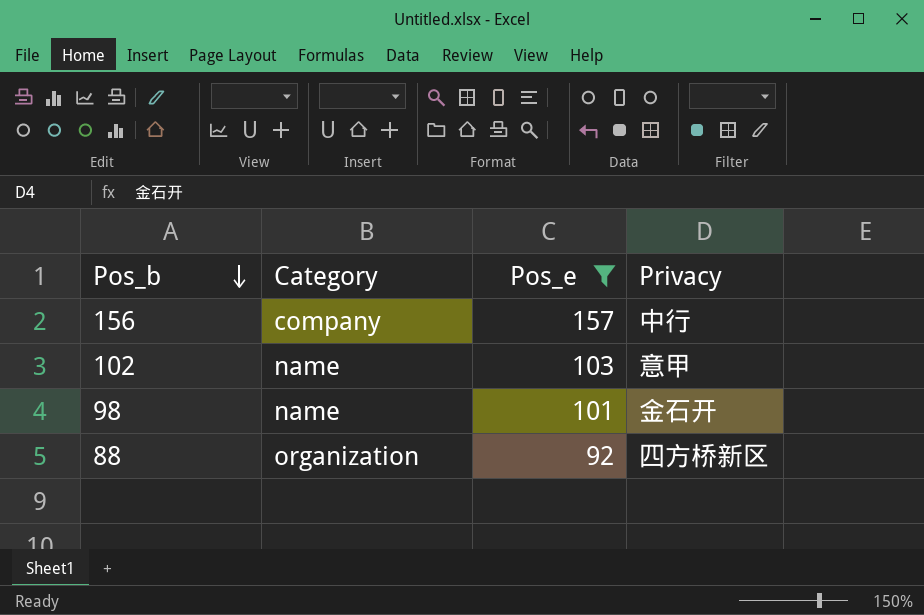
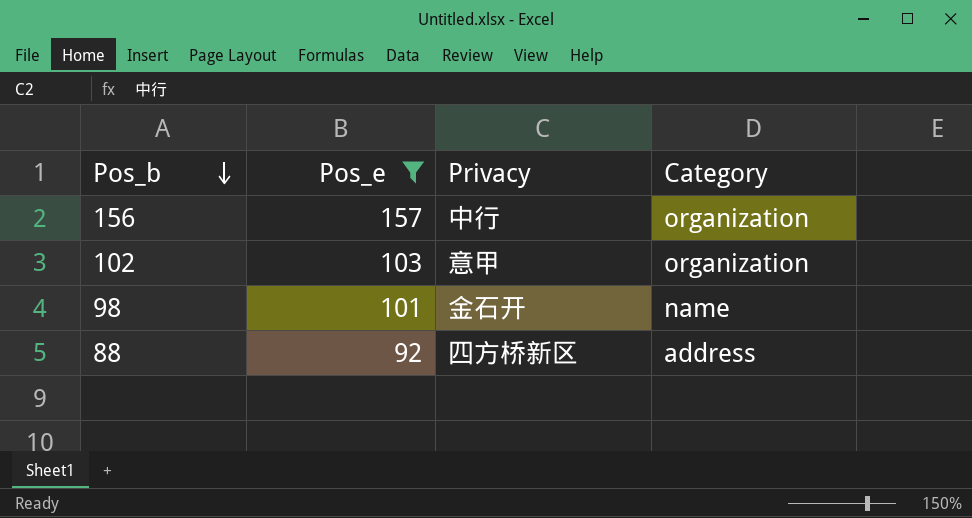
column Category | position: 2 -> 4
156 | Category: company -> organization
102 | Category: name -> organization
88 | Category: organization -> address

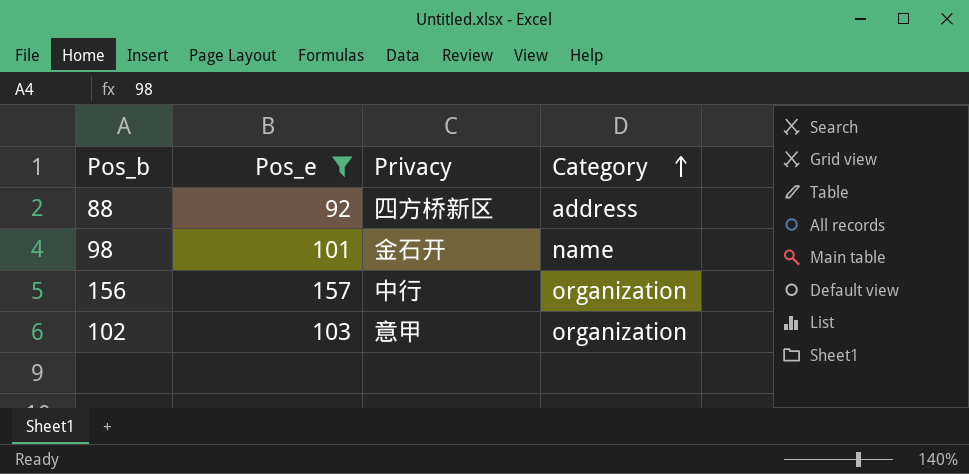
row order: Pos_b descending -> Category ascending

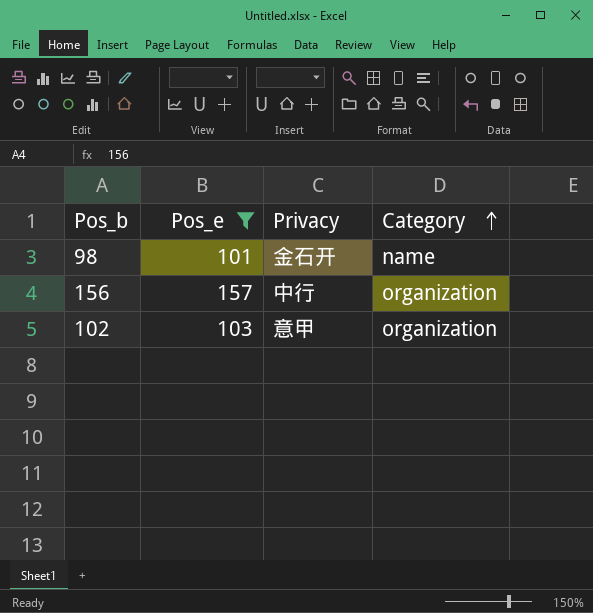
row 88: 92 | 四方桥新区 | address -> none

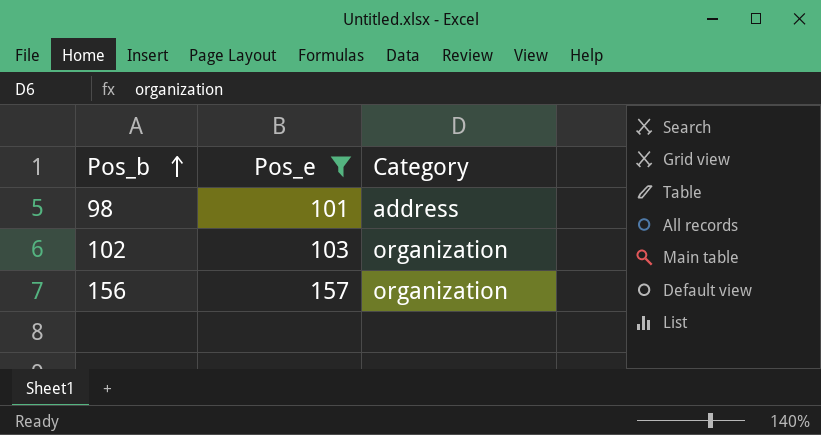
row order: Category ascending -> Pos_b ascending
column Privacy | position: 3 -> none
98 | Category: name -> address

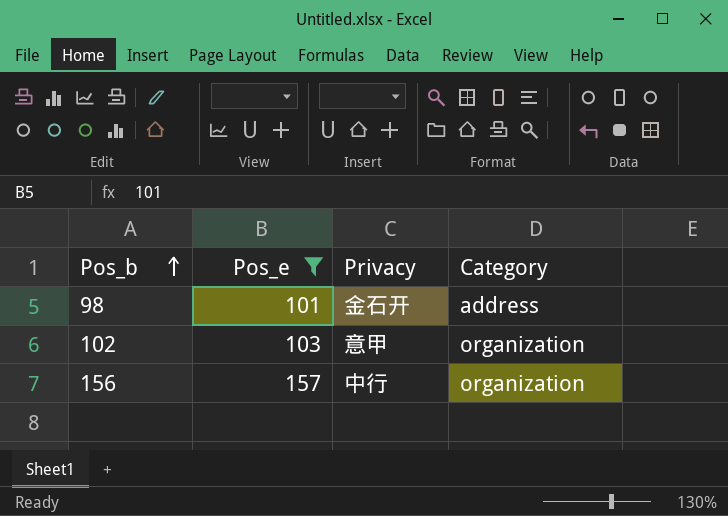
column Privacy | position: none -> 3

